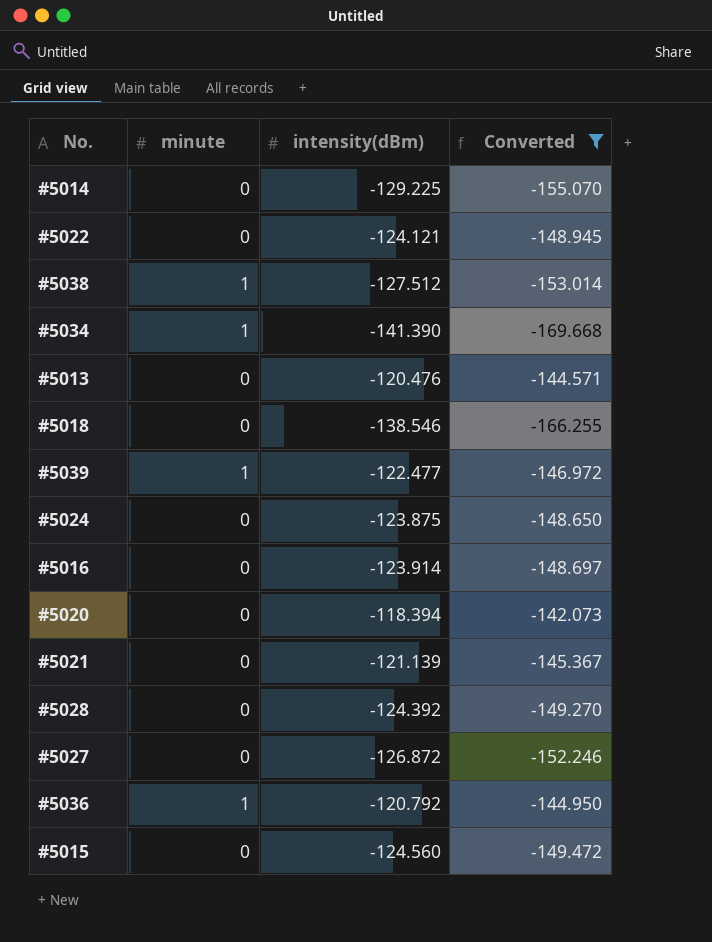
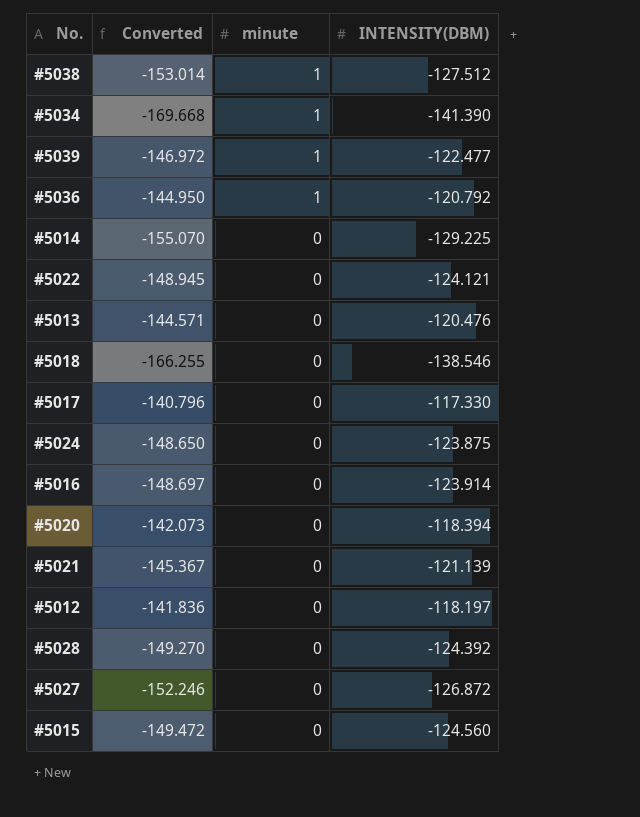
filter: Converted <= -142.073 -> none
row order: none -> minute descending
column Converted | position: 4 -> 2
column name: intensity(dBm) -> INTENSITY(DBM)

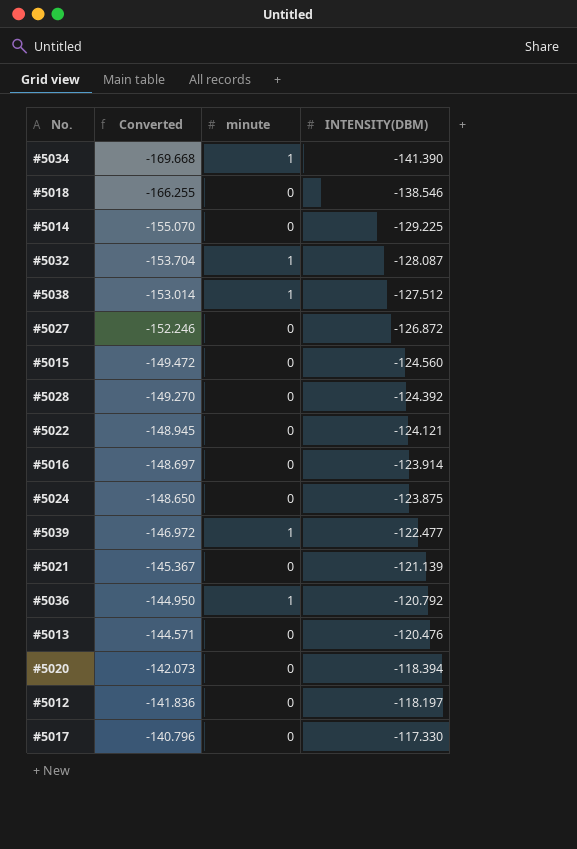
row order: minute descending -> Converted ascending
row #5032: none -> -153.704 | 1 | -128.087

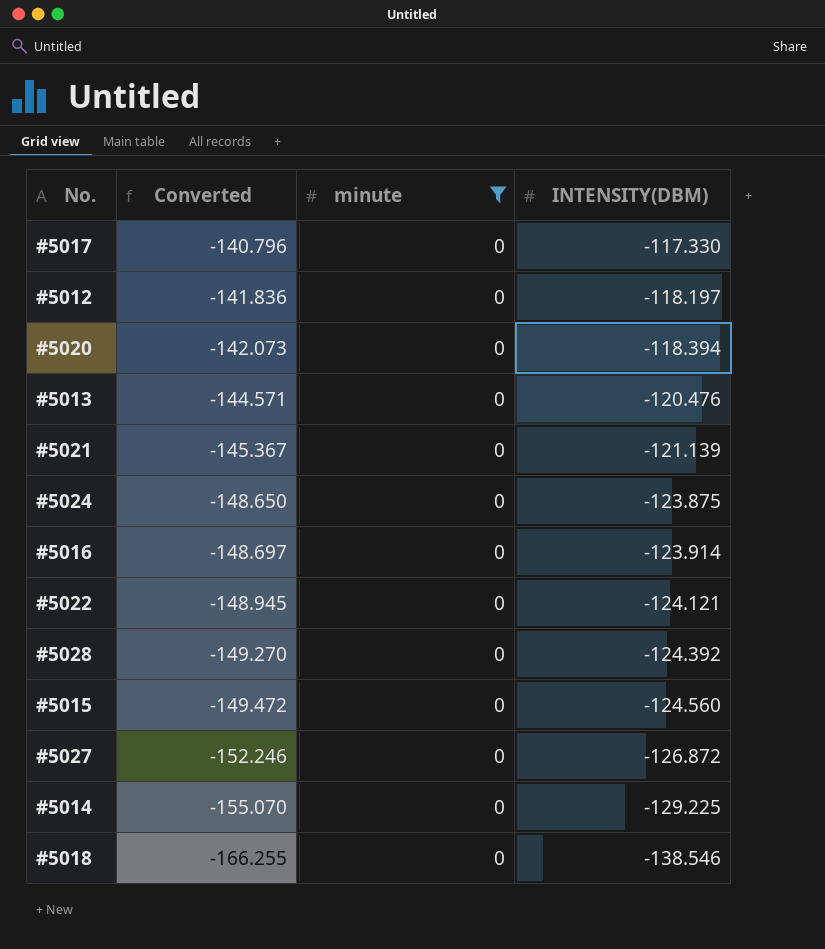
filter: none -> minute = 0
row order: Converted ascending -> Converted descending

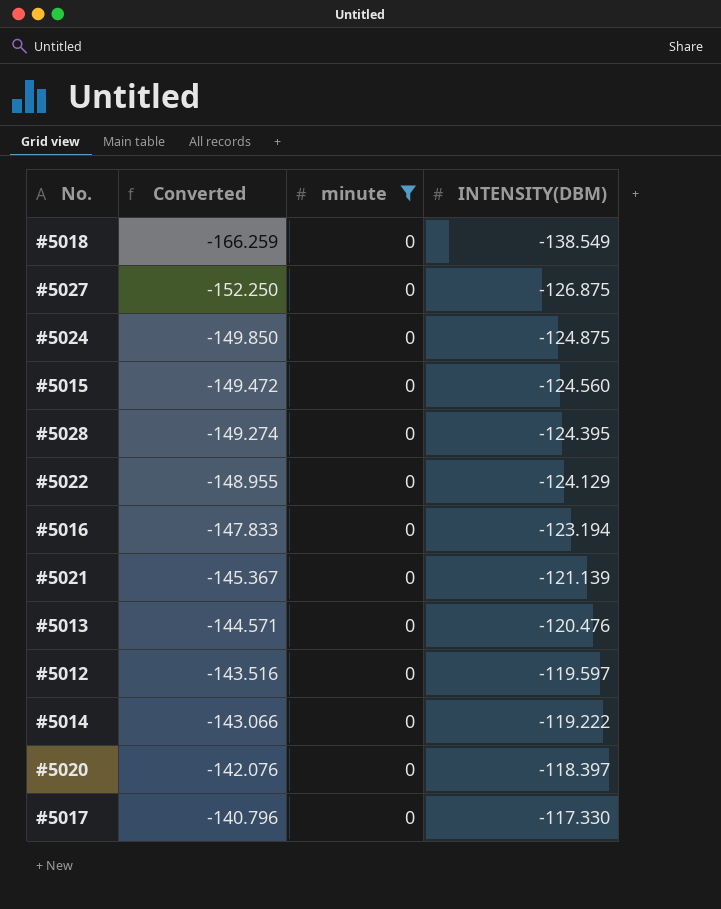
row order: Converted descending -> Converted ascending
#5018 | Converted: -166.255 -> -166.259
#5018 | INTENSITY(DBM): -138.546 -> -138.549
#5027 | Converted: -152.246 -> -152.250
#5027 | INTENSITY(DBM): -126.872 -> -126.875
#5024 | Converted: -148.650 -> -149.850
#5024 | INTENSITY(DBM): -123.875 -> -124.875
#5028 | Converted: -149.270 -> -149.274
#5028 | INTENSITY(DBM): -124.392 -> -124.395
#5022 | Converted: -148.945 -> -148.955
#5022 | INTENSITY(DBM): -124.121 -> -124.129
#5016 | Converted: -148.697 -> -147.833
#5016 | INTENSITY(DBM): -123.914 -> -123.194
#5012 | Converted: -141.836 -> -143.516
#5012 | INTENSITY(DBM): -118.197 -> -119.597
#5014 | Converted: -155.070 -> -143.066
#5014 | INTENSITY(DBM): -129.225 -> -119.222
#5020 | Converted: -142.073 -> -142.076
#5020 | INTENSITY(DBM): -118.394 -> -118.397

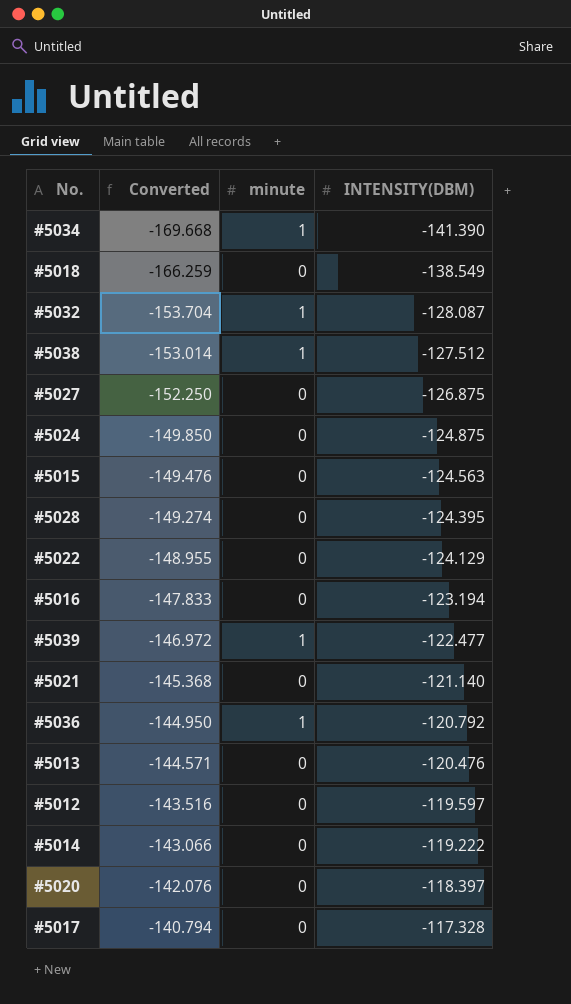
filter: minute = 0 -> none
#5015 | Converted: -149.472 -> -149.476
#5015 | INTENSITY(DBM): -124.560 -> -124.563
#5021 | Converted: -145.367 -> -145.368
#5021 | INTENSITY(DBM): -121.139 -> -121.140
#5017 | Converted: -140.796 -> -140.794
#5017 | INTENSITY(DBM): -117.330 -> -117.328

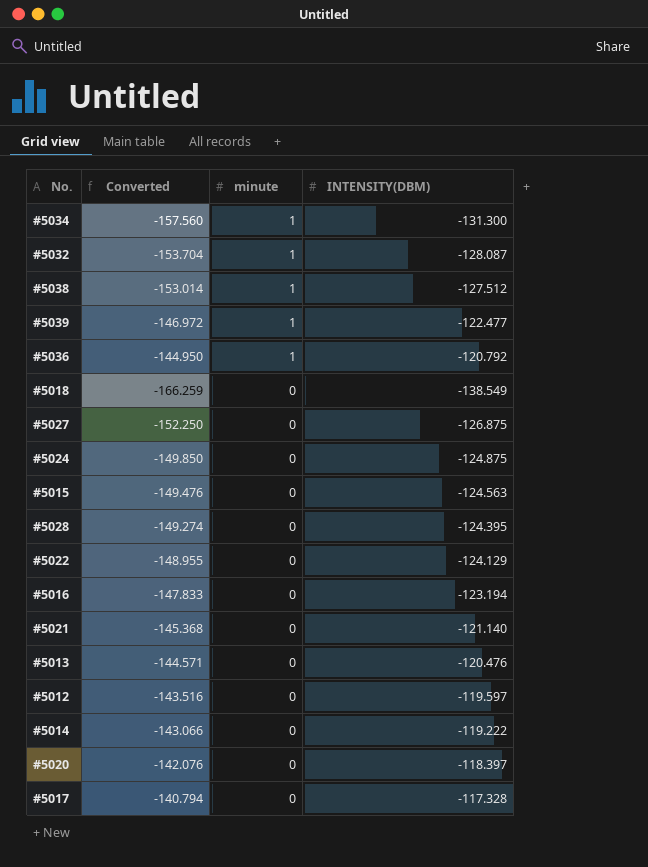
row order: Converted ascending -> minute descending
#5034 | Converted: -169.668 -> -157.560
#5034 | INTENSITY(DBM): -141.390 -> -131.300

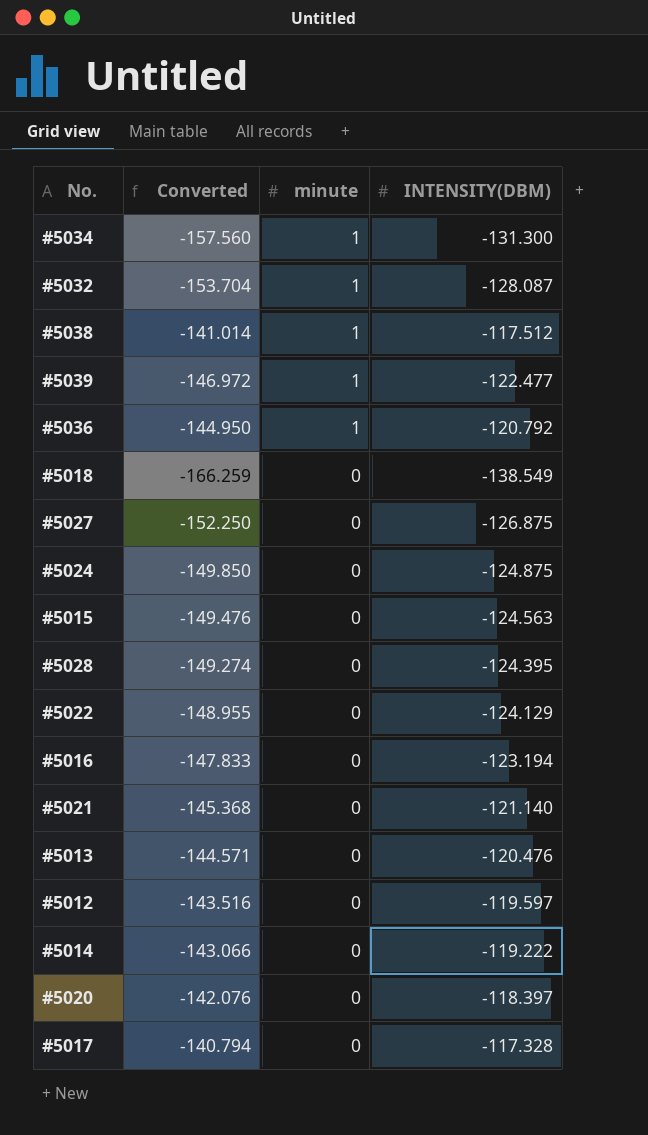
#5038 | Converted: -153.014 -> -141.014
#5038 | INTENSITY(DBM): -127.512 -> -117.512

